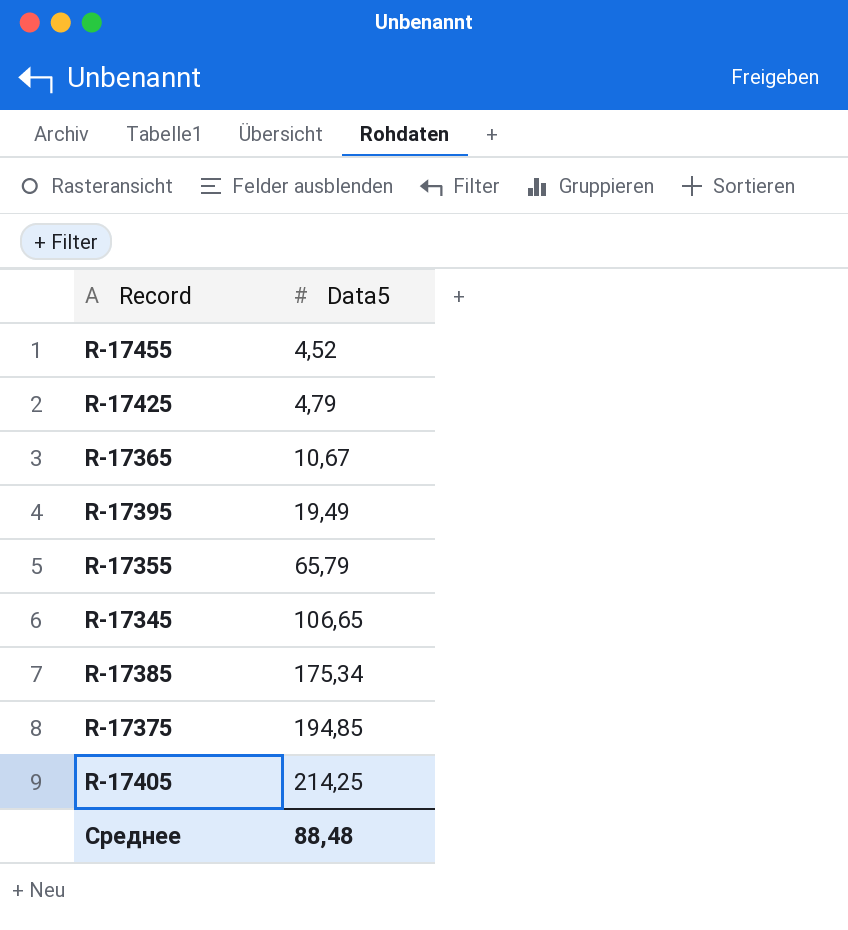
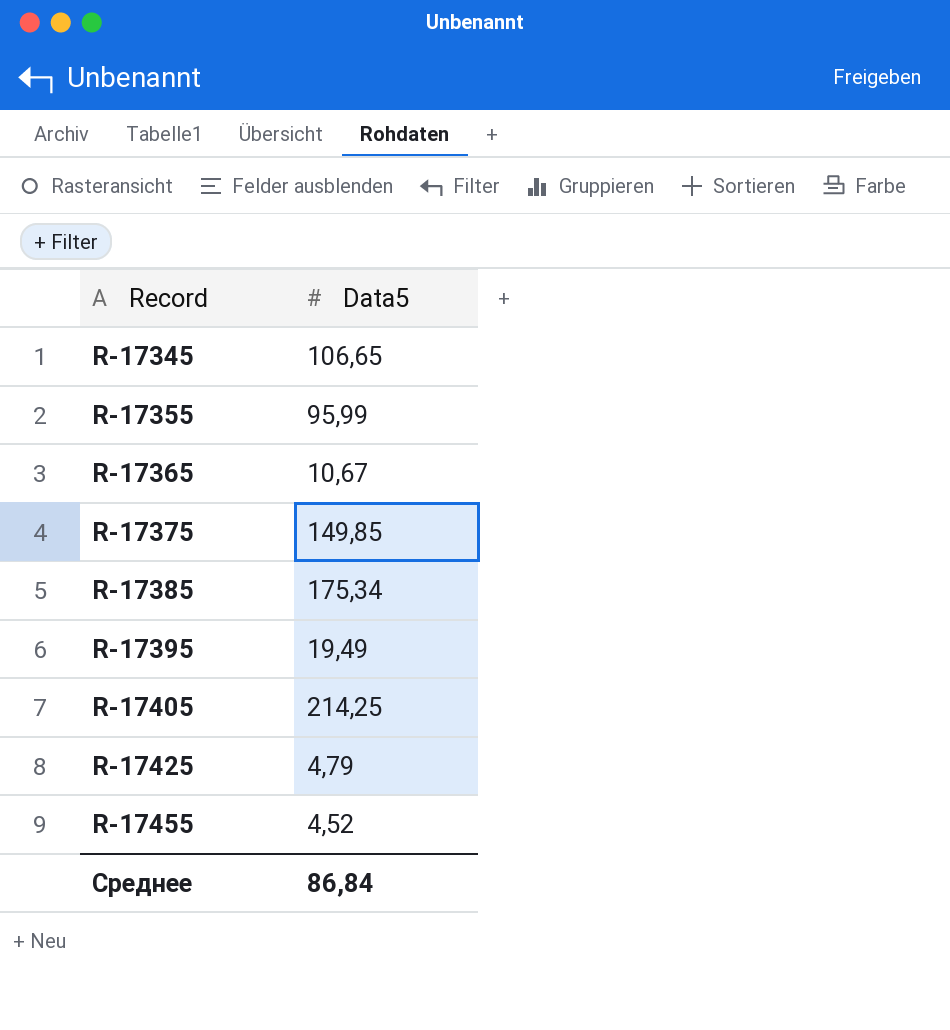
row order: Data5 ascending -> Record ascending
R-17355 | Data5: 65,79 -> 95,99
R-17375 | Data5: 194,85 -> 149,85
Среднее | Data5: 88,48 -> 86,84

